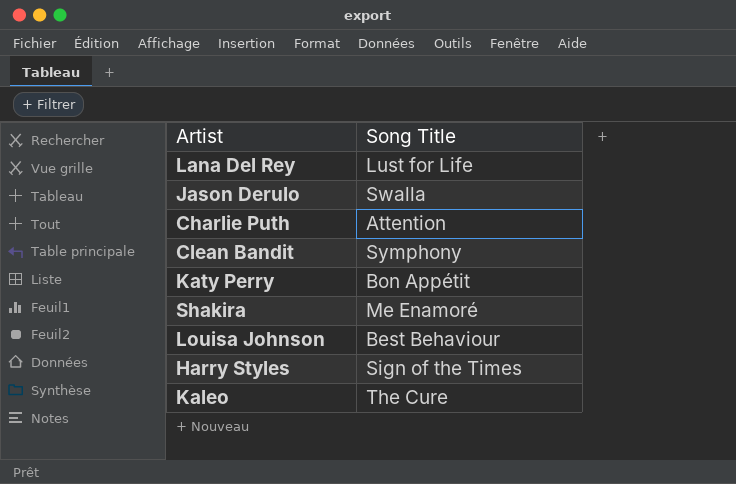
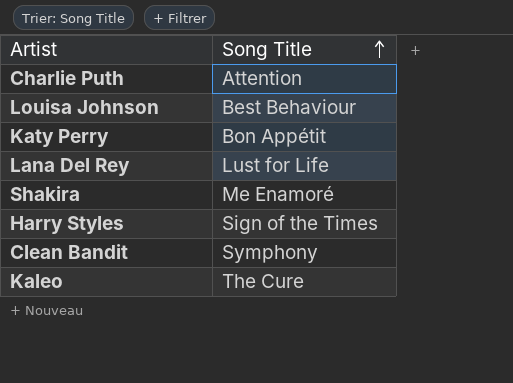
row order: none -> Song Title ascending
row Jason Derulo: Swalla -> none

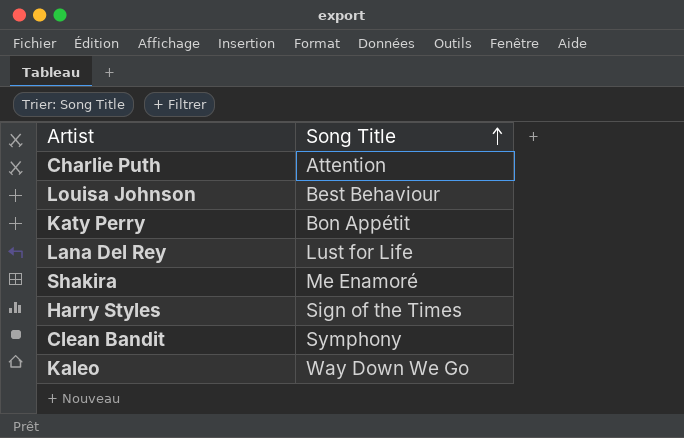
Kaleo | Song Title: The Cure -> Way Down We Go

